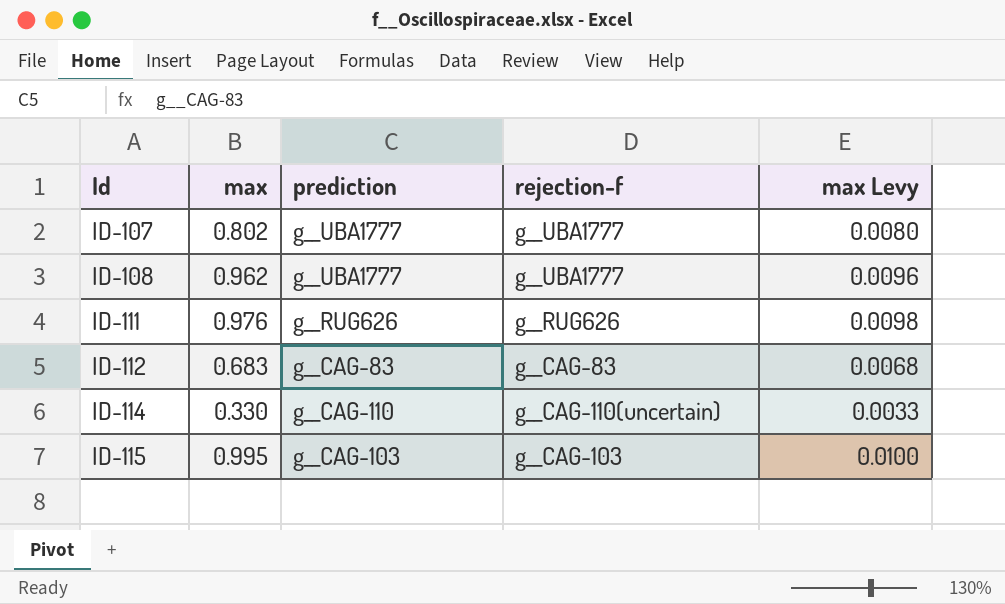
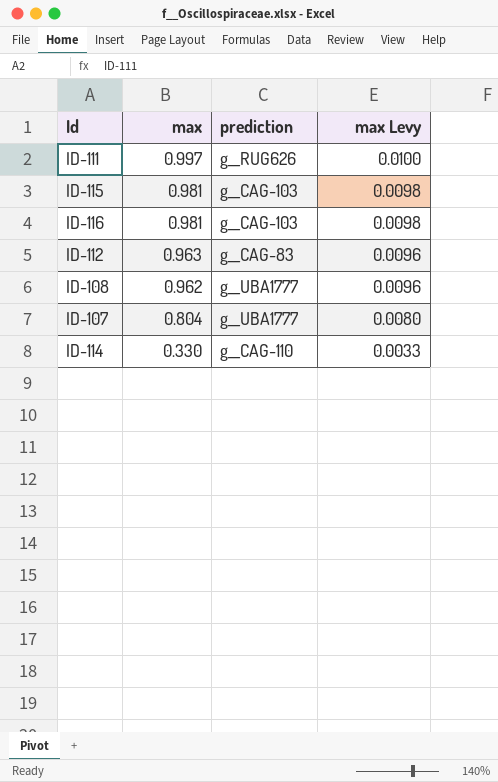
row order: Id ascending -> max descending
column rejection-f | position: 4 -> none
ID-111 | max: 0.976 -> 0.997
ID-111 | max Levy: 0.0098 -> 0.0100
ID-115 | max: 0.995 -> 0.981
ID-115 | max Levy: 0.0100 -> 0.0098
row ID-116: none -> 0.981 | g__CAG-103 | 0.0098
ID-112 | max: 0.683 -> 0.963
ID-112 | max Levy: 0.0068 -> 0.0096
ID-107 | max: 0.802 -> 0.804

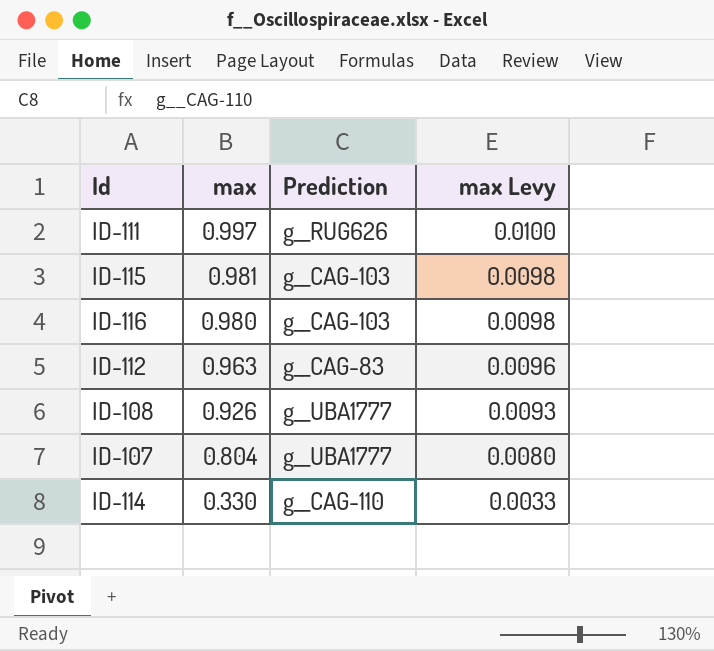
column name: prediction -> Prediction
ID-116 | max: 0.981 -> 0.980
ID-108 | max: 0.962 -> 0.926
ID-108 | max Levy: 0.0096 -> 0.0093

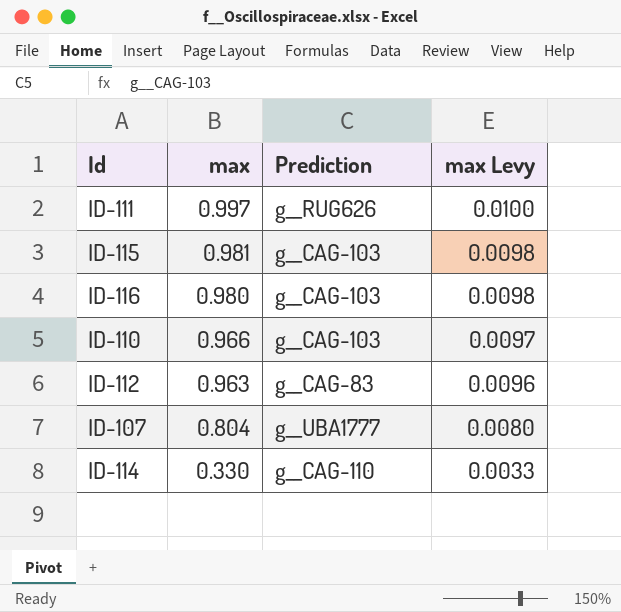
row ID-108: 0.926 | g__UBA1777 | 0.0093 -> none
row ID-110: none -> 0.966 | g__CAG-103 | 0.0097

